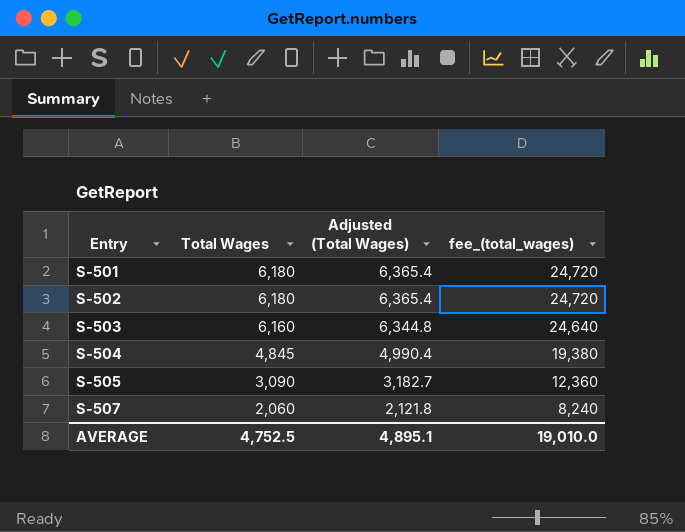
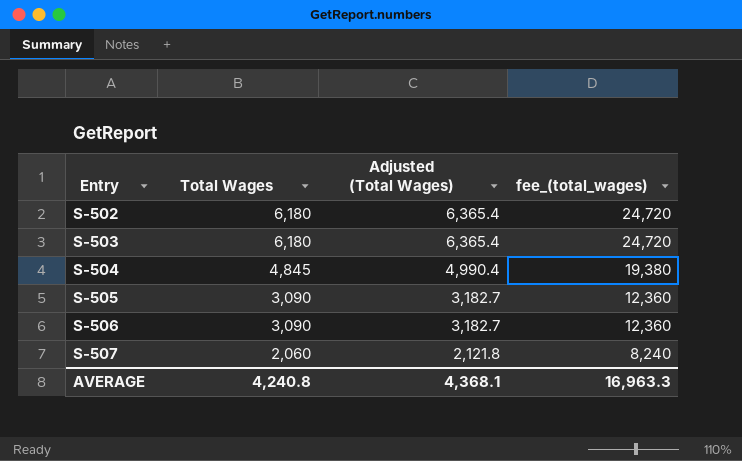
row S-501: 6,180 | 6,365.4 | 24,720 -> none
S-503 | Total Wages: 6,160 -> 6,180
S-503 | Adjusted (Total Wages): 6,344.8 -> 6,365.4
S-503 | fee_(total_wages): 24,640 -> 24,720
row S-506: none -> 3,090 | 3,182.7 | 12,360
AVERAGE | Total Wages: 4,752.5 -> 4,240.8
AVERAGE | Adjusted (Total Wages): 4,895.1 -> 4,368.1
AVERAGE | fee_(total_wages): 19,010.0 -> 16,963.3

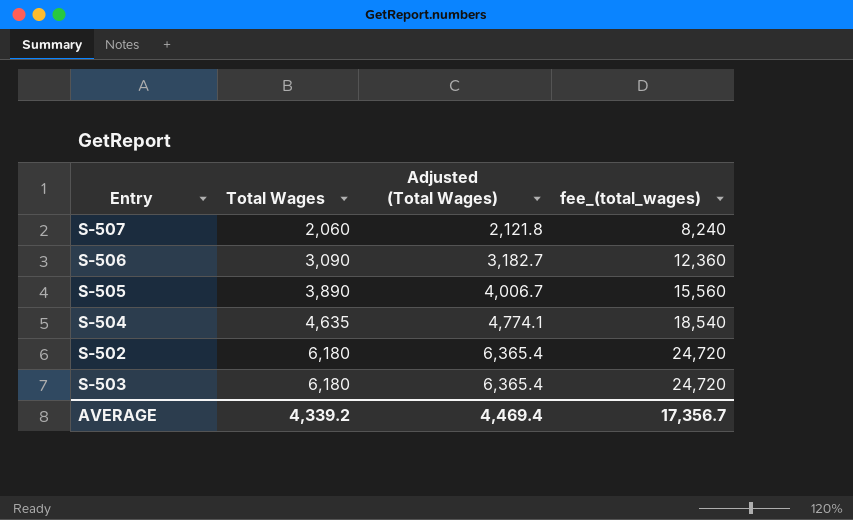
row order: Entry ascending -> Total Wages ascending
S-505 | Total Wages: 3,090 -> 3,890
S-505 | Adjusted (Total Wages): 3,182.7 -> 4,006.7
S-505 | fee_(total_wages): 12,360 -> 15,560
S-504 | Total Wages: 4,845 -> 4,635
S-504 | Adjusted (Total Wages): 4,990.4 -> 4,774.1
S-504 | fee_(total_wages): 19,380 -> 18,540
AVERAGE | Total Wages: 4,240.8 -> 4,339.2
AVERAGE | Adjusted (Total Wages): 4,368.1 -> 4,469.4
AVERAGE | fee_(total_wages): 16,963.3 -> 17,356.7

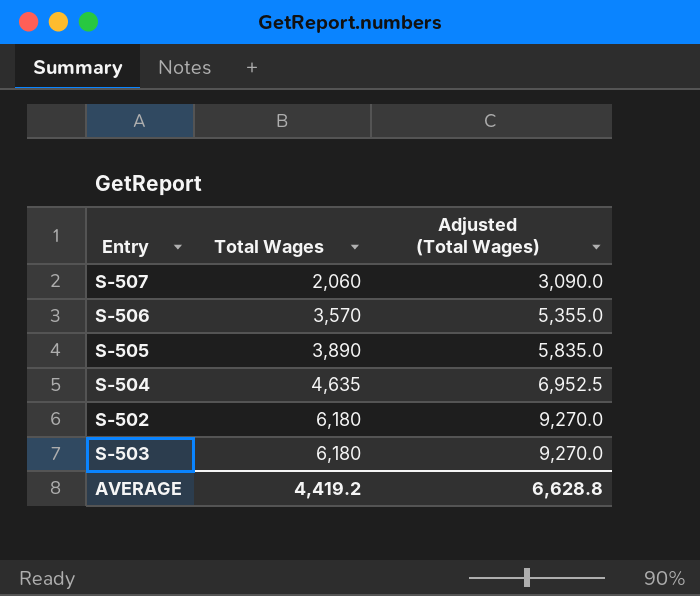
column fee_(total_wages) | formula: [Total Wages] * 4 -> none
column Adjusted (Total Wages) | formula: [Total Wages] * 1.03 -> [Total Wages] * 1.5
S-506 | Total Wages: 3,090 -> 3,570
AVERAGE | Total Wages: 4,339.2 -> 4,419.2
AVERAGE | Adjusted (Total Wages): 4,469.4 -> 6,628.8

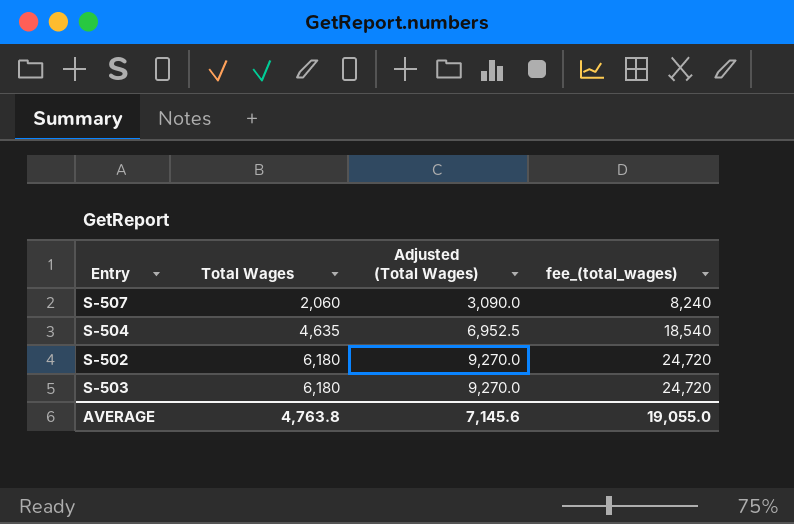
column fee_(total_wages) | formula: none -> [Total Wages] * 4
row S-506: 3,570 | 5,355.0 -> none
row S-505: 3,890 | 5,835.0 -> none
AVERAGE | Total Wages: 4,419.2 -> 4,763.8
AVERAGE | Adjusted (Total Wages): 6,628.8 -> 7,145.6

